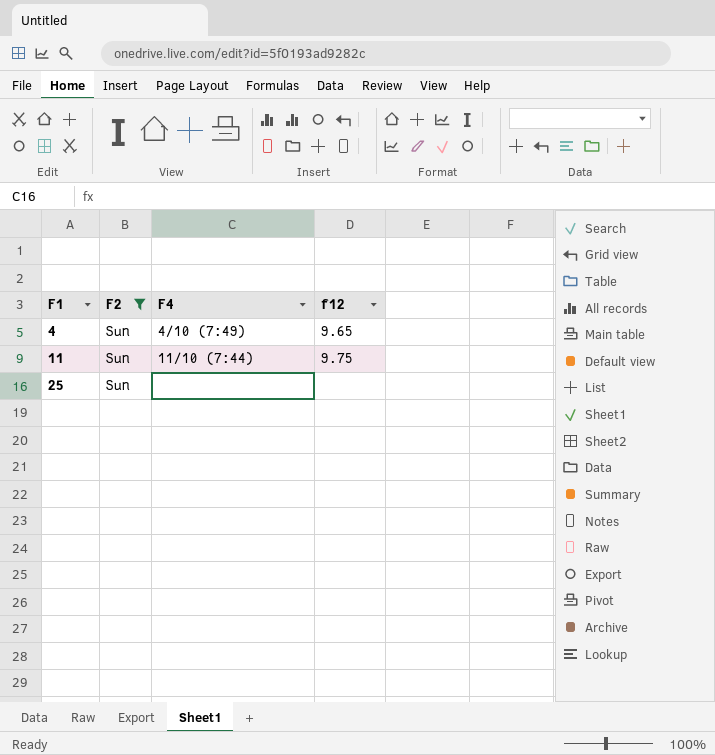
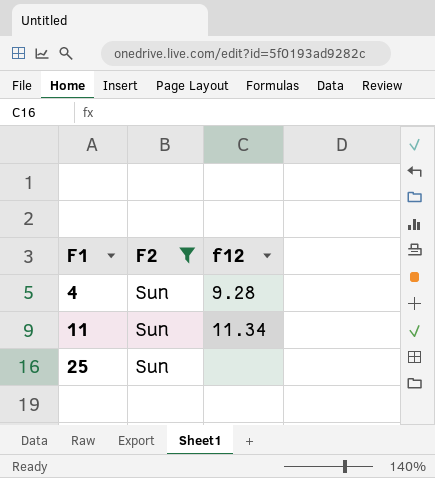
column F4 | position: 3 -> none
4 | f12: 9.65 -> 9.28
11 | f12: 9.75 -> 11.34

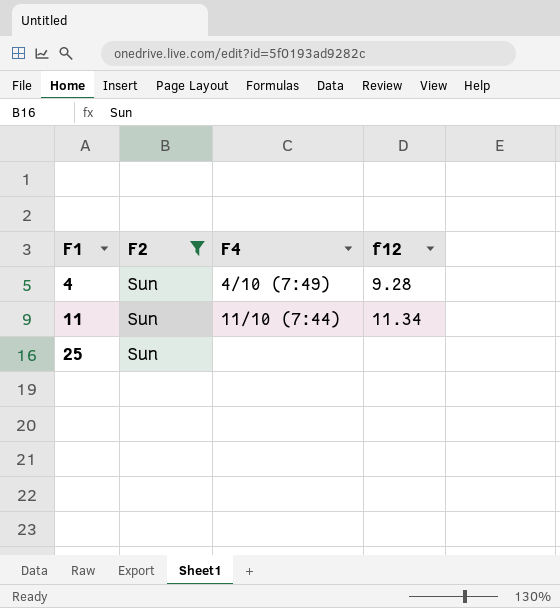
column F4 | position: none -> 3

